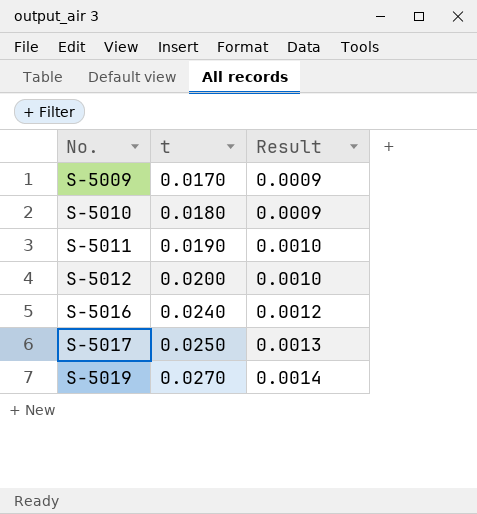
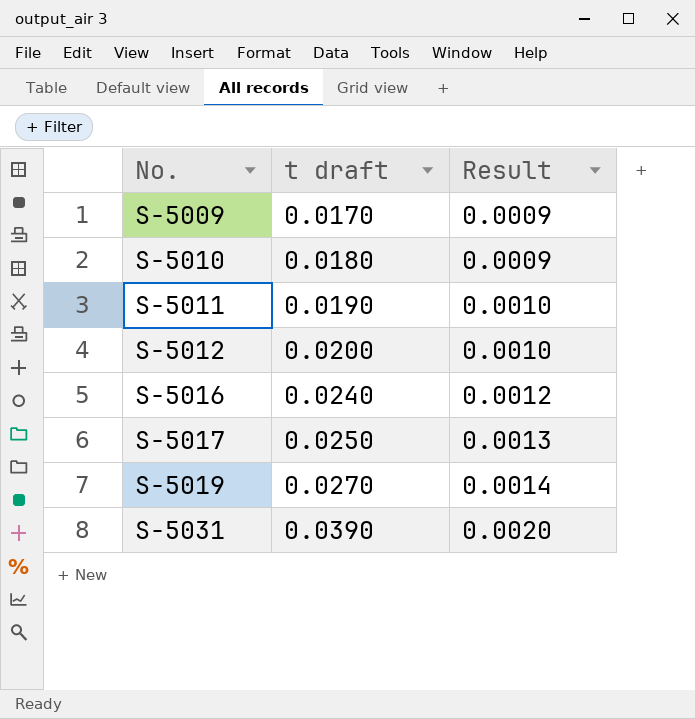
column name: t -> t draft
row S-5031: none -> 0.0390 | 0.0020

